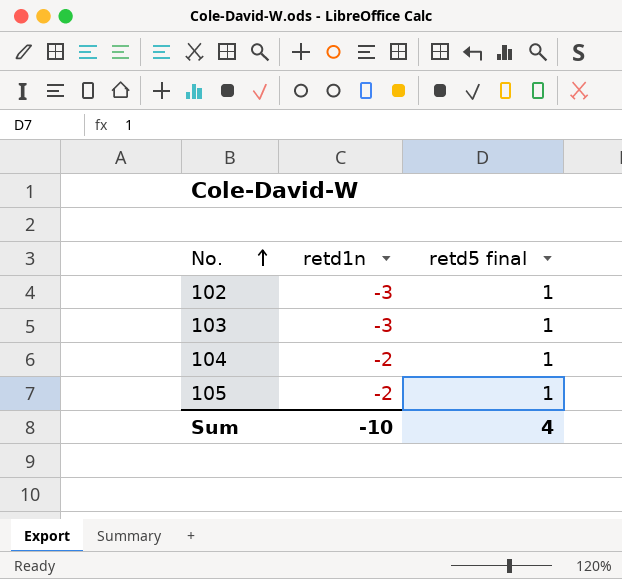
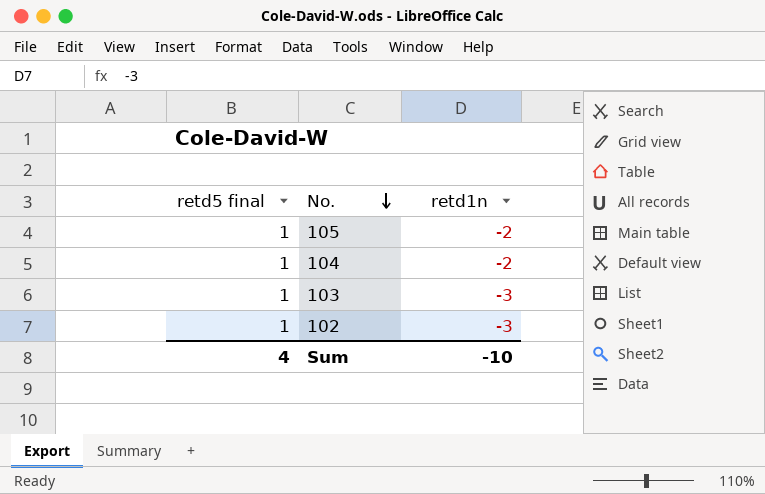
row order: No. ascending -> No. descending
column retd5 final | position: 3 -> 1

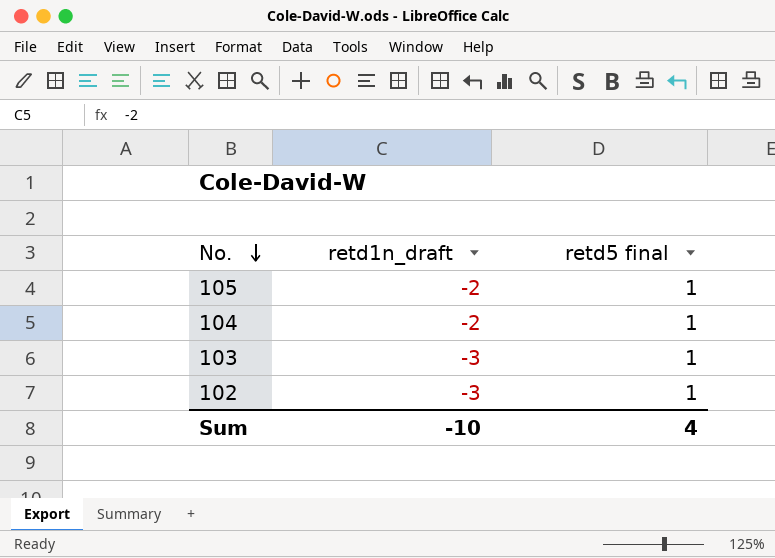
column name: retd1n -> retd1n_draft
column retd5 final | position: 1 -> 3

